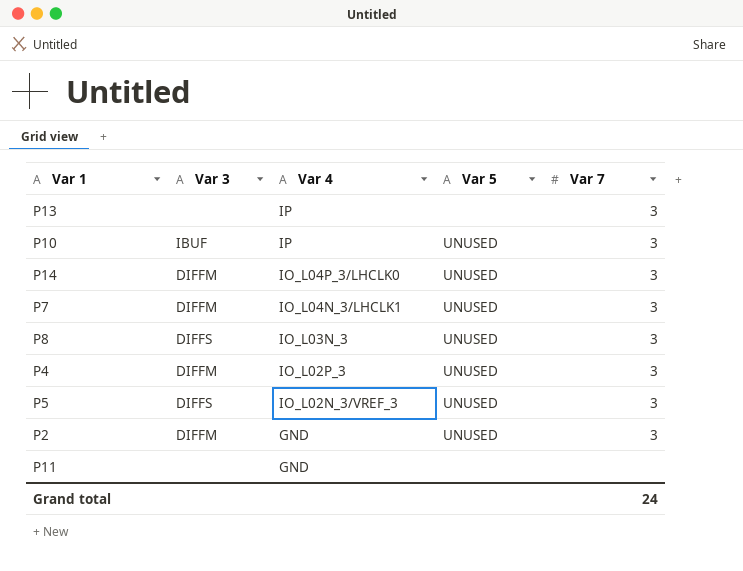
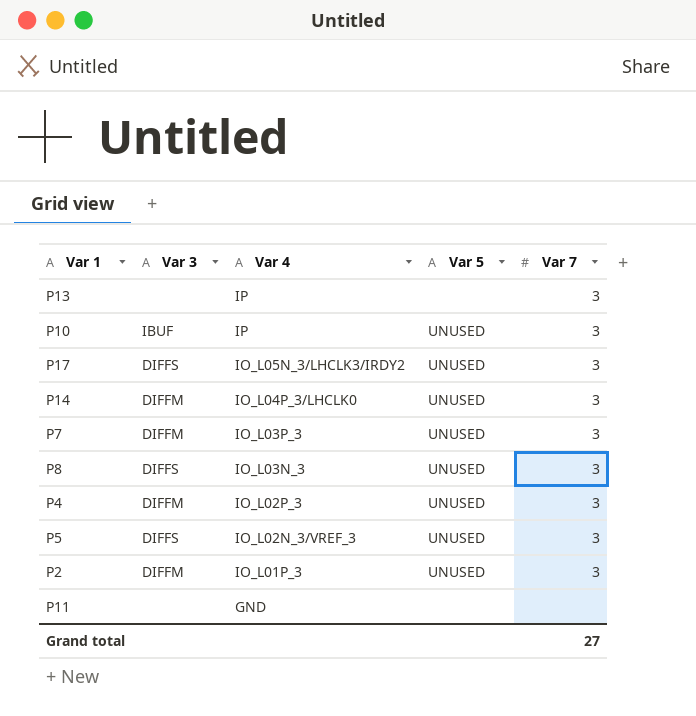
row P17: none -> DIFFS | IO_L05N_3/LHCLK3/IRDY2 | UNUSED | 3
P7 | Var 4: IO_L04N_3/LHCLK1 -> IO_L03P_3
P2 | Var 4: GND -> IO_L01P_3
Grand total | Var 7: 24 -> 27

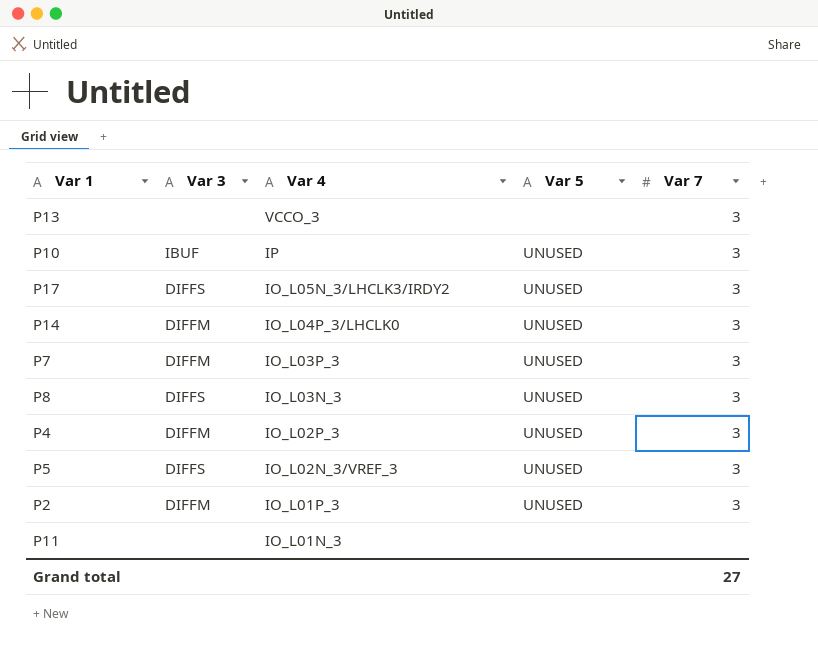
P13 | Var 4: IP -> VCCO_3
P11 | Var 4: GND -> IO_L01N_3

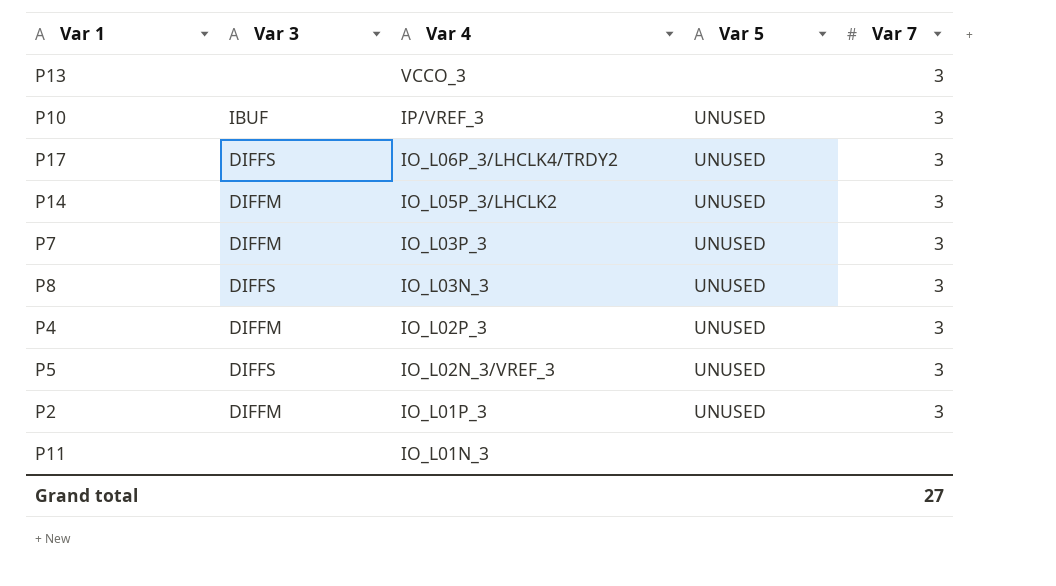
P10 | Var 4: IP -> IP/VREF_3
P17 | Var 4: IO_L05N_3/LHCLK3/IRDY2 -> IO_L06P_3/LHCLK4/TRDY2
P14 | Var 4: IO_L04P_3/LHCLK0 -> IO_L05P_3/LHCLK2

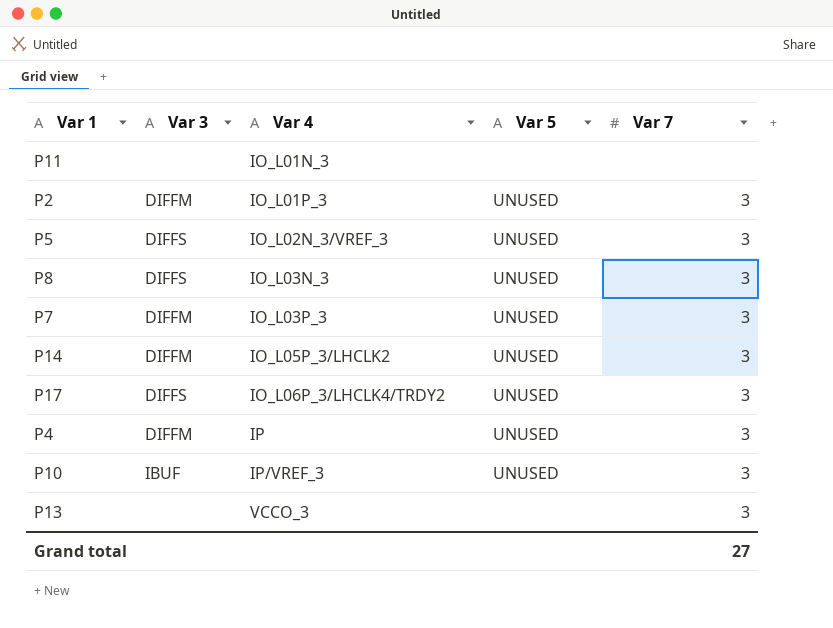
row order: Var 4 descending -> Var 4 ascending
P4 | Var 4: IO_L02P_3 -> IP

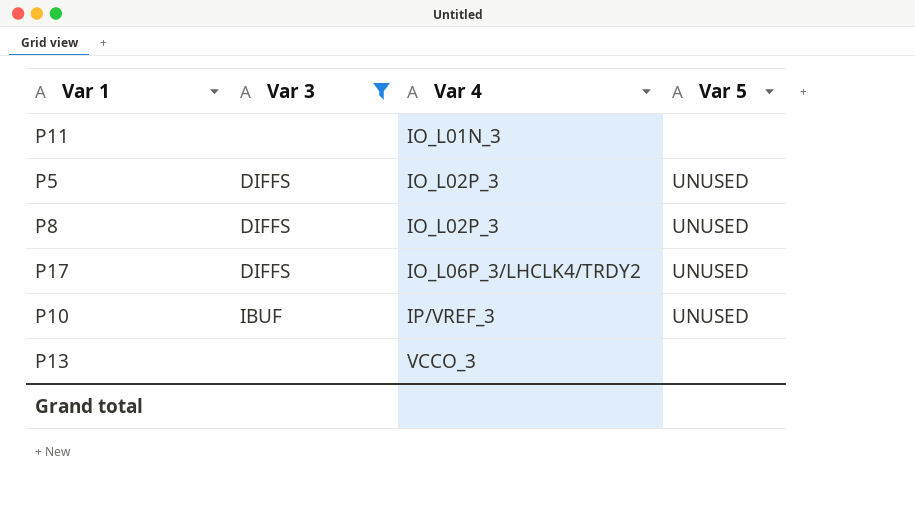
filter: none -> Var 3 != DIFFM
column Var 7 | position: 5 -> none
P5 | Var 4: IO_L02N_3/VREF_3 -> IO_L02P_3
P8 | Var 4: IO_L03N_3 -> IO_L02P_3

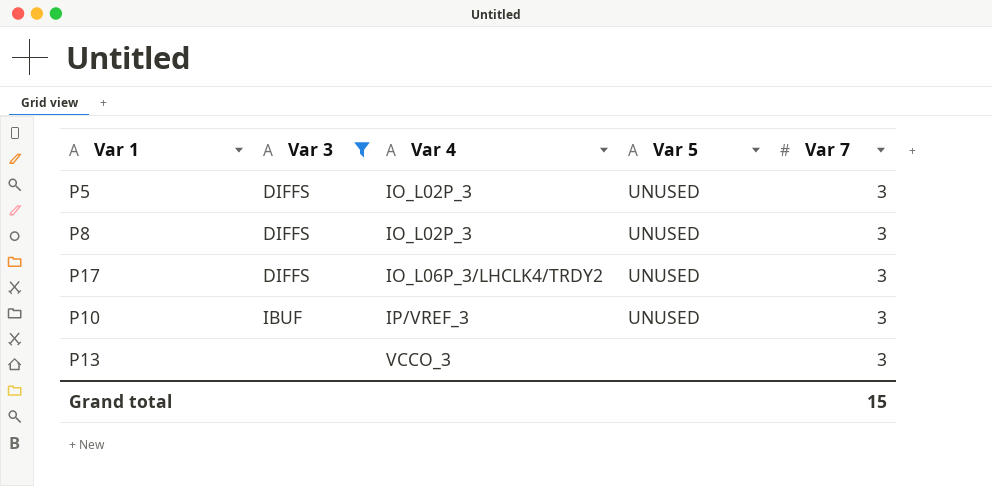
column Var 7 | position: none -> 5
row P11: none | IO_L01N_3 | none -> none

